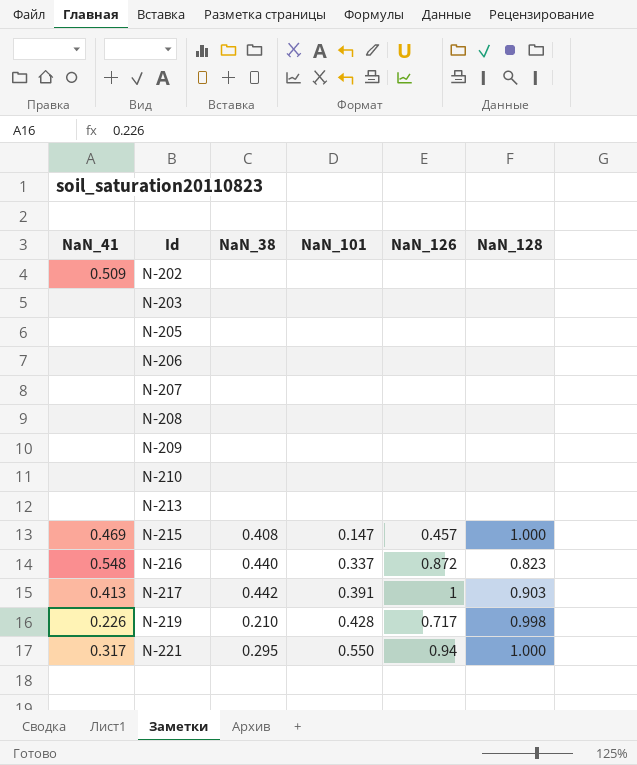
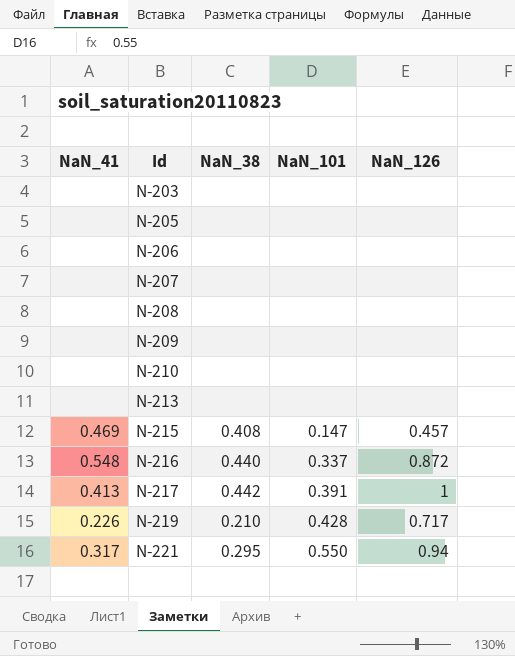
column NaN_128 | position: 6 -> none
row N-202: 0.509 | none | none | none | none -> none

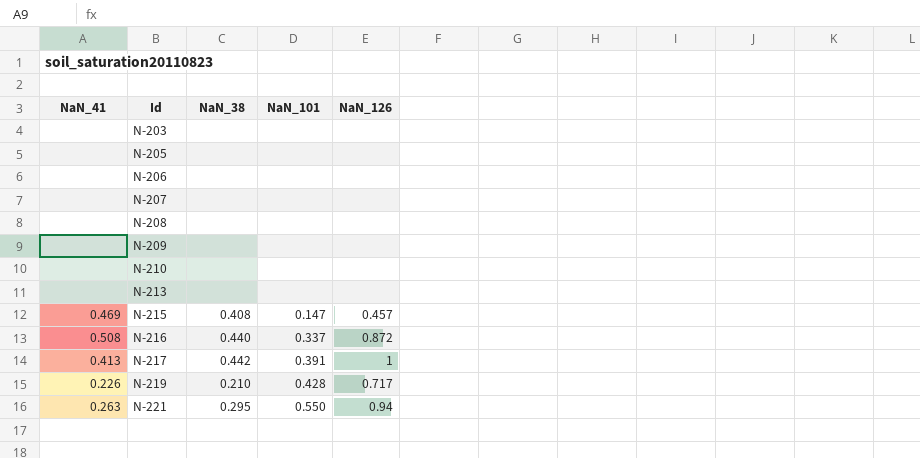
N-216 | NaN_41: 0.548 -> 0.508
N-221 | NaN_41: 0.317 -> 0.263

